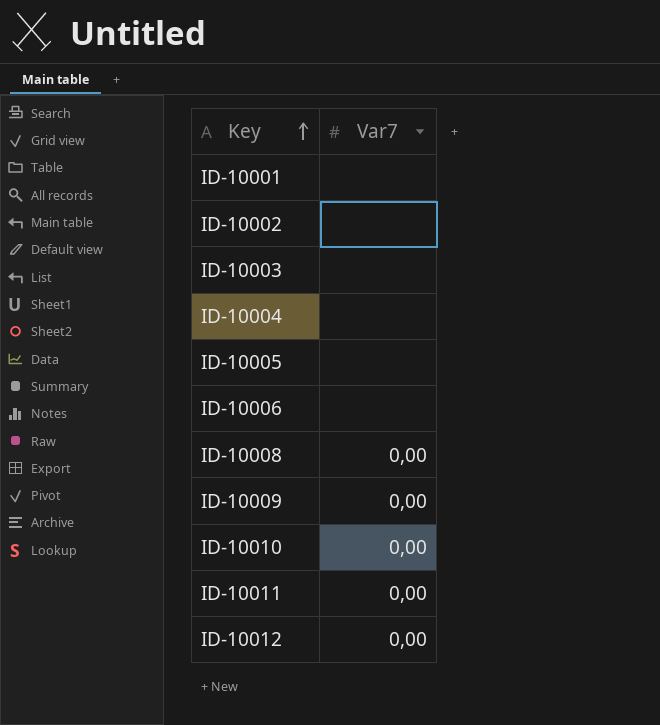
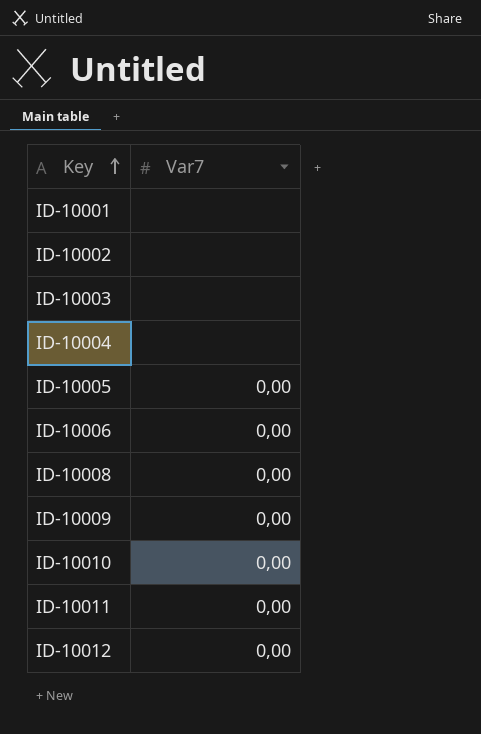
ID-10005 | Var7: none -> 0,00
ID-10006 | Var7: none -> 0,00

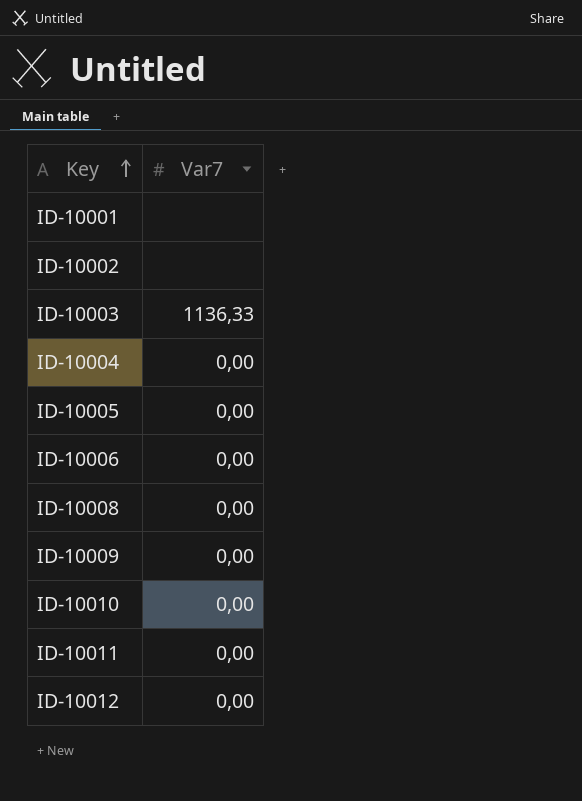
ID-10003 | Var7: none -> 1136,33
ID-10004 | Var7: none -> 0,00

